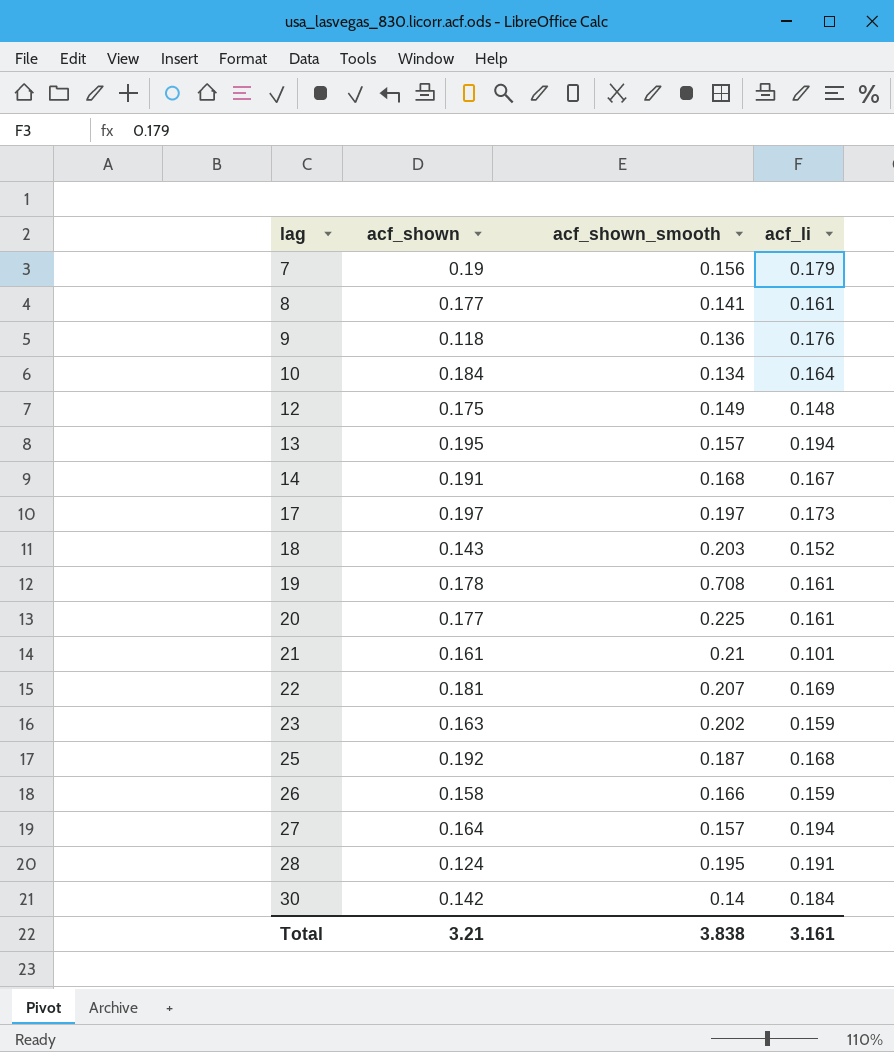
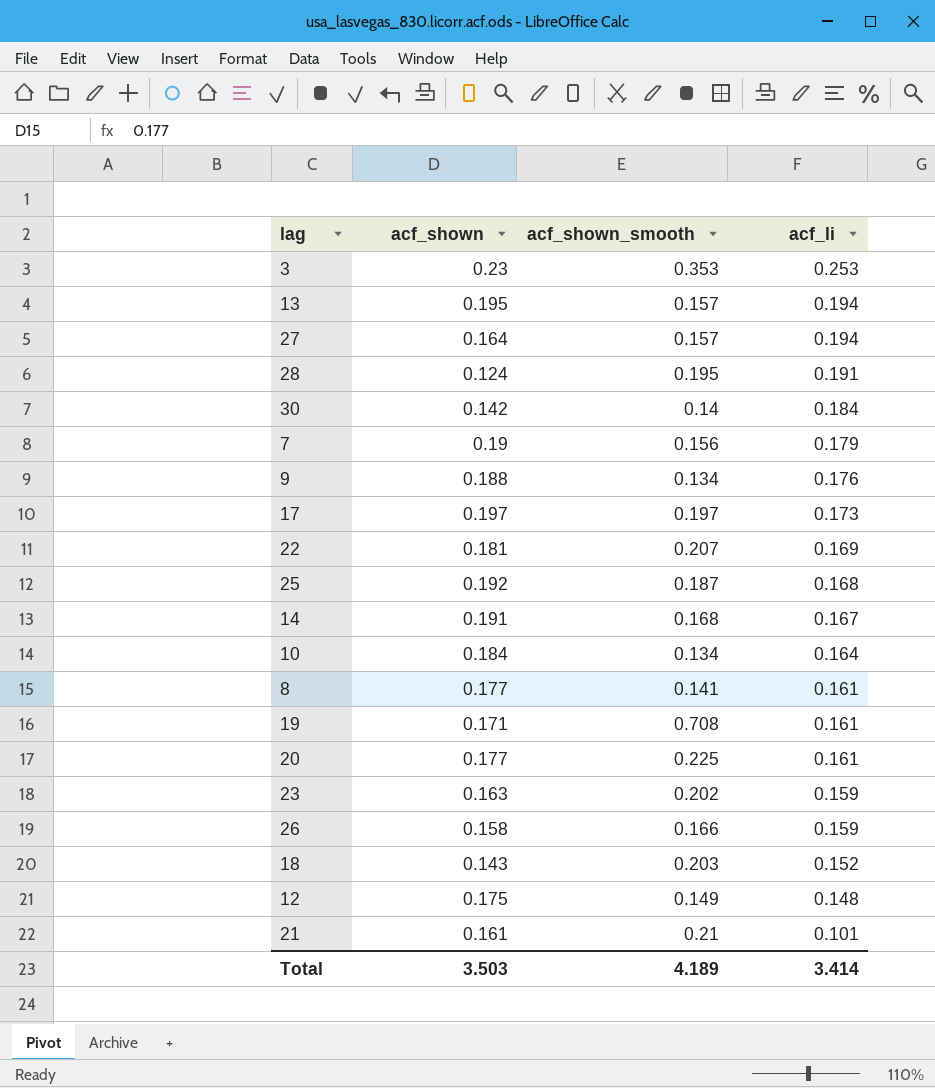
row order: lag ascending -> acf_li descending
row 3: none -> 0.23 | 0.353 | 0.253
9 | acf_shown: 0.118 -> 0.188
9 | acf_shown_smooth: 0.136 -> 0.134
19 | acf_shown: 0.178 -> 0.171
Total | acf_shown: 3.21 -> 3.503
Total | acf_shown_smooth: 3.838 -> 4.189
Total | acf_li: 3.161 -> 3.414

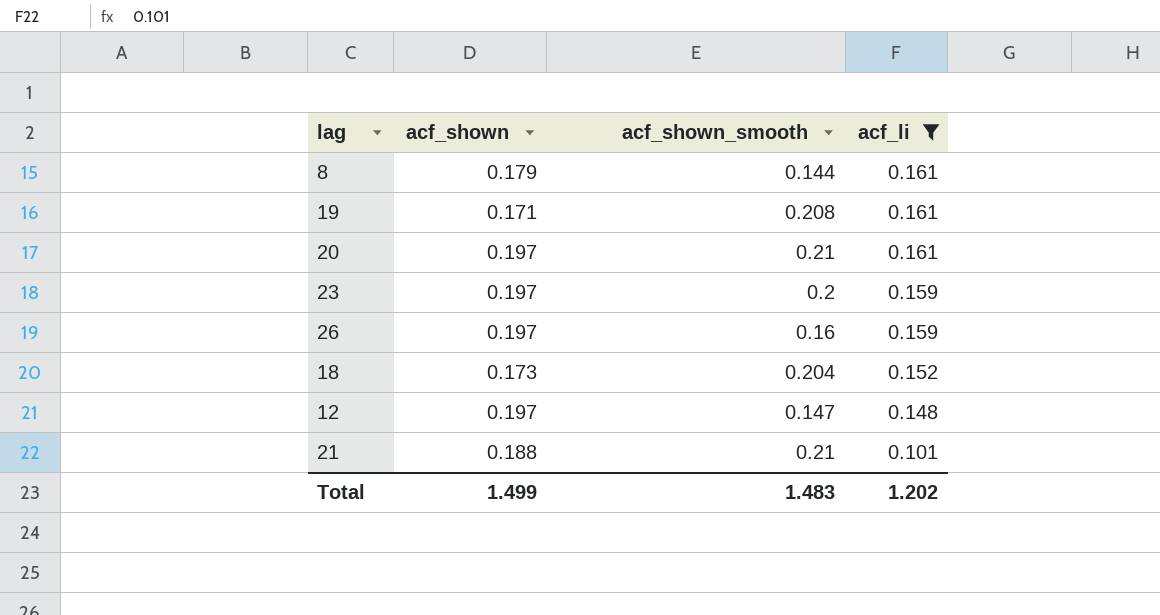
filter: none -> acf_li <= 0.161
8 | acf_shown: 0.177 -> 0.179
8 | acf_shown_smooth: 0.141 -> 0.144
19 | acf_shown_smooth: 0.708 -> 0.208
20 | acf_shown: 0.177 -> 0.197
20 | acf_shown_smooth: 0.225 -> 0.21
23 | acf_shown: 0.163 -> 0.197
23 | acf_shown_smooth: 0.202 -> 0.2
26 | acf_shown: 0.158 -> 0.197
26 | acf_shown_smooth: 0.166 -> 0.16
18 | acf_shown: 0.143 -> 0.173
18 | acf_shown_smooth: 0.203 -> 0.204
12 | acf_shown: 0.175 -> 0.197
12 | acf_shown_smooth: 0.149 -> 0.147
21 | acf_shown: 0.161 -> 0.188
Total | acf_shown: 3.503 -> 1.499
Total | acf_shown_smooth: 4.189 -> 1.483
Total | acf_li: 3.414 -> 1.202

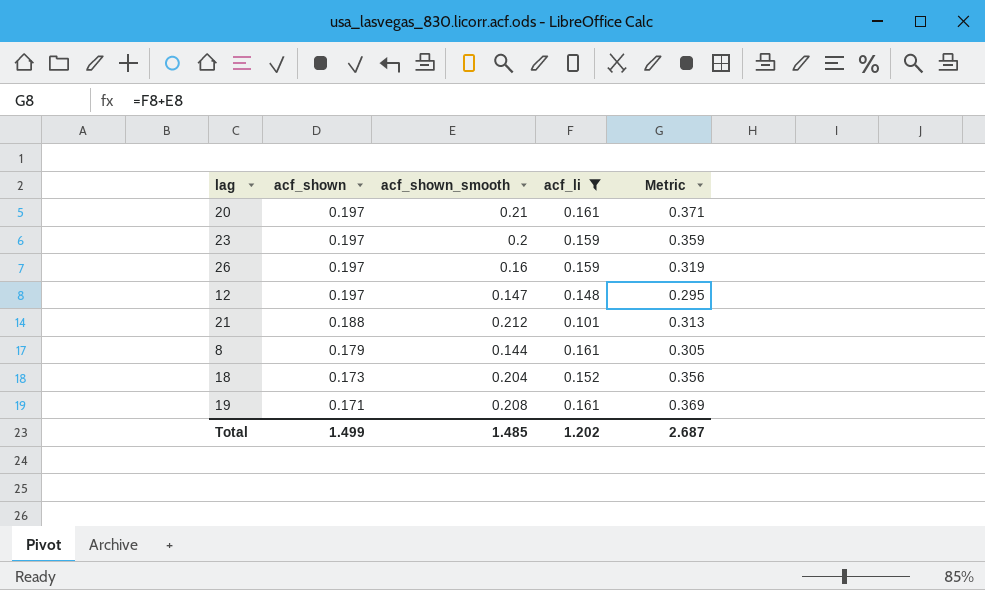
row order: acf_li descending -> acf_shown descending
column Metric | formula: none -> [acf_shown_smooth] + [acf_li]
21 | acf_shown_smooth: 0.21 -> 0.212
Total | acf_shown_smooth: 1.483 -> 1.485

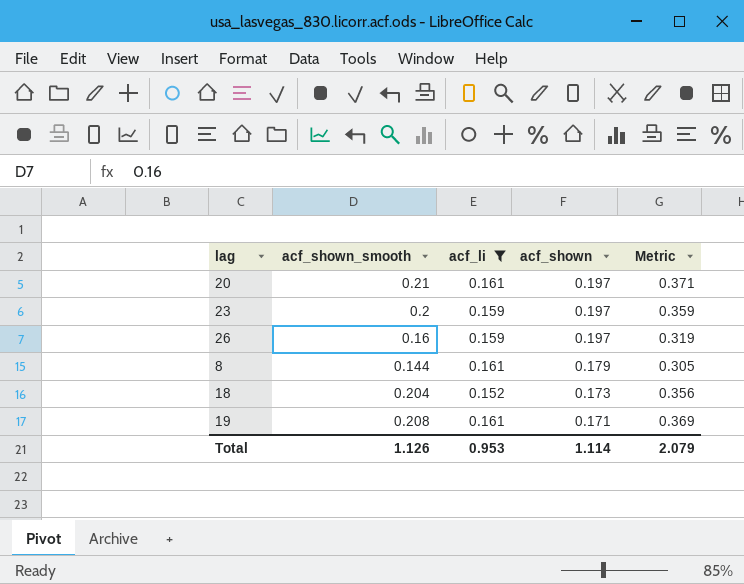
column acf_shown | position: 2 -> 4
row 12: 0.197 | 0.147 | 0.148 | 0.295 -> none
row 21: 0.188 | 0.212 | 0.101 | 0.313 -> none
Total | acf_shown_smooth: 1.485 -> 1.126
Total | acf_li: 1.202 -> 0.953
Total | acf_shown: 1.499 -> 1.114
Total | Metric: 2.687 -> 2.079

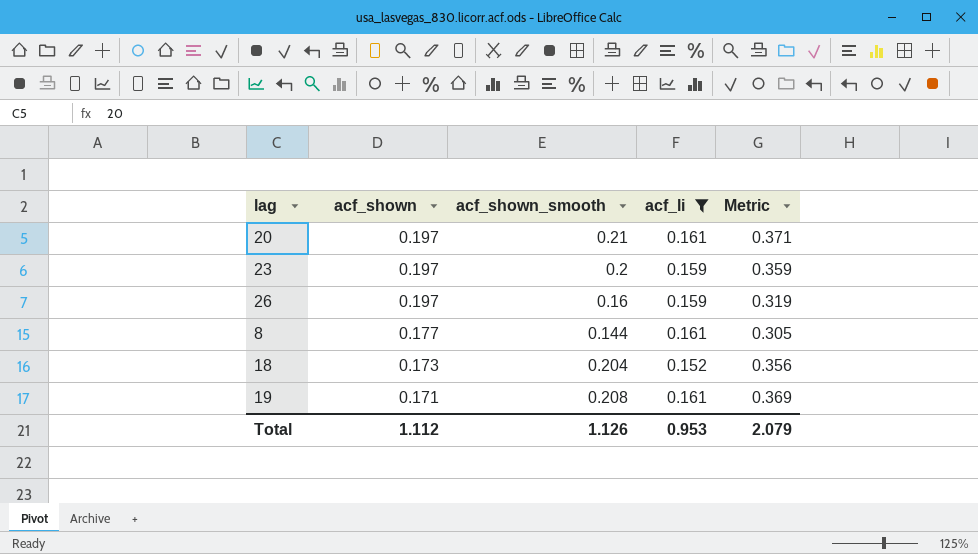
column acf_shown | position: 4 -> 2
8 | acf_shown: 0.179 -> 0.177
Total | acf_shown: 1.114 -> 1.112

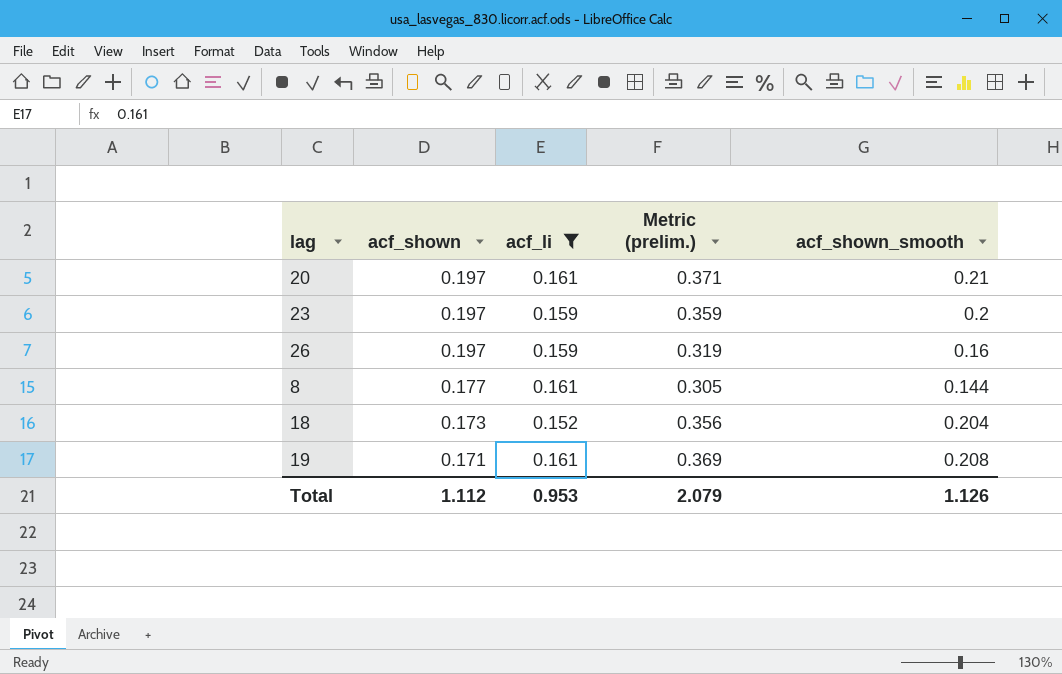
column name: Metric -> Metric (prelim.)
column acf_shown_smooth | position: 3 -> 5

